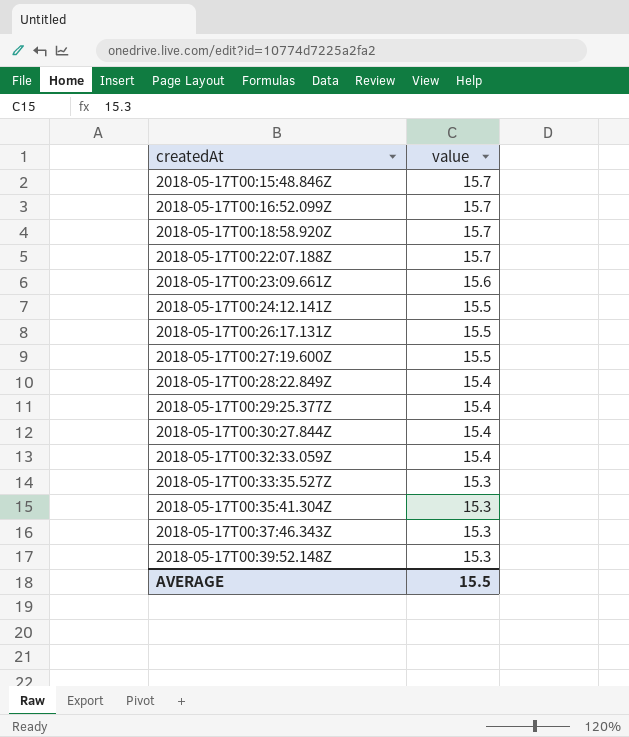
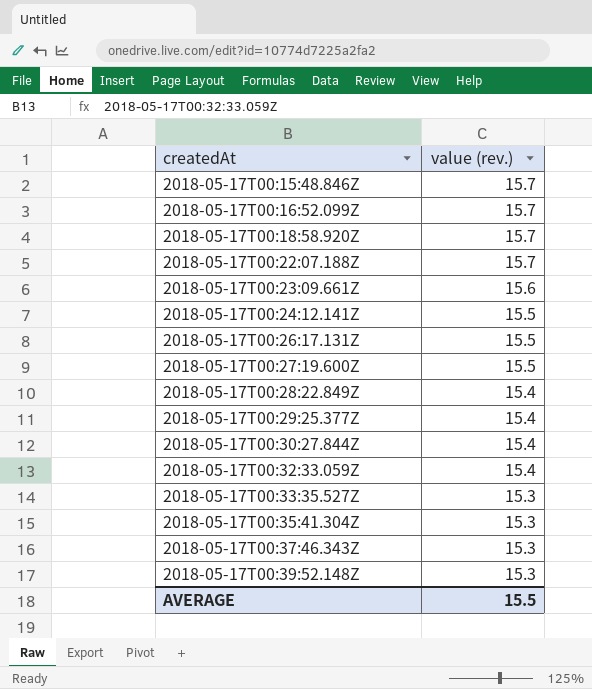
column name: value -> value (rev.)

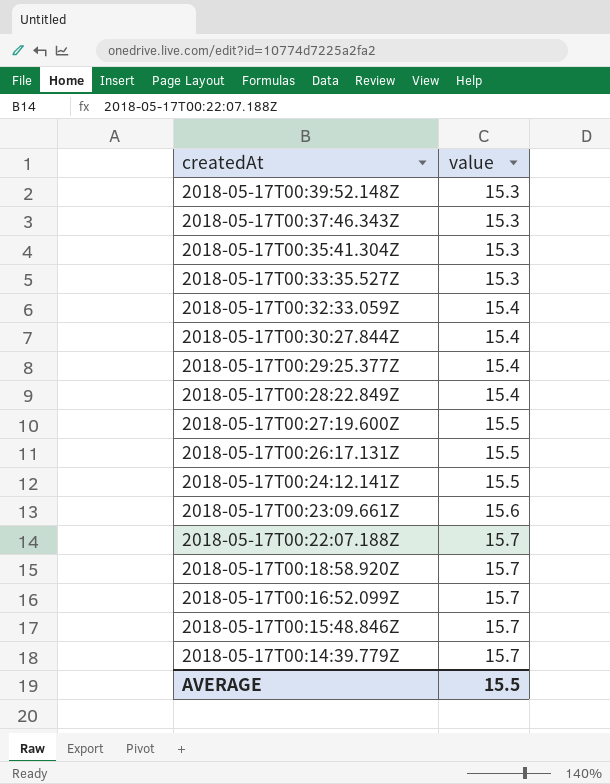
row order: createdAt ascending -> createdAt descending
column name: value (rev.) -> value
row 2018-05-17T00:14:39.779Z: none -> 15.7

